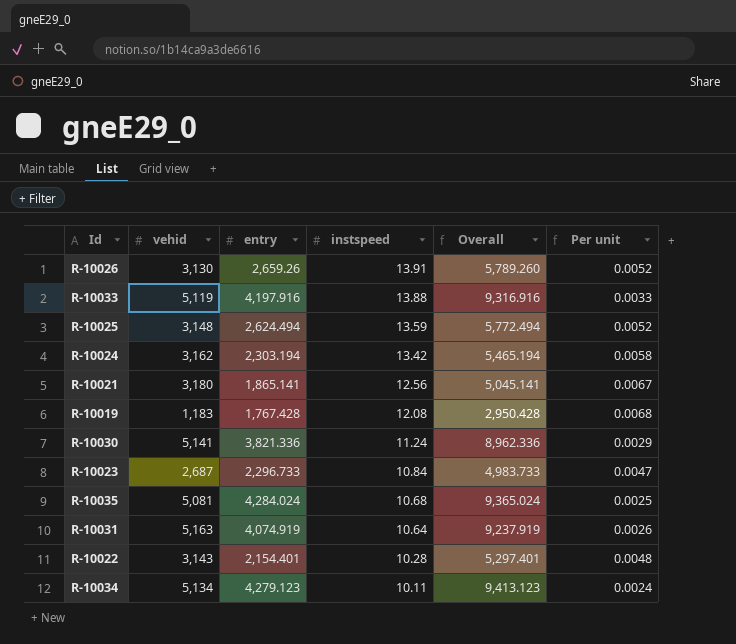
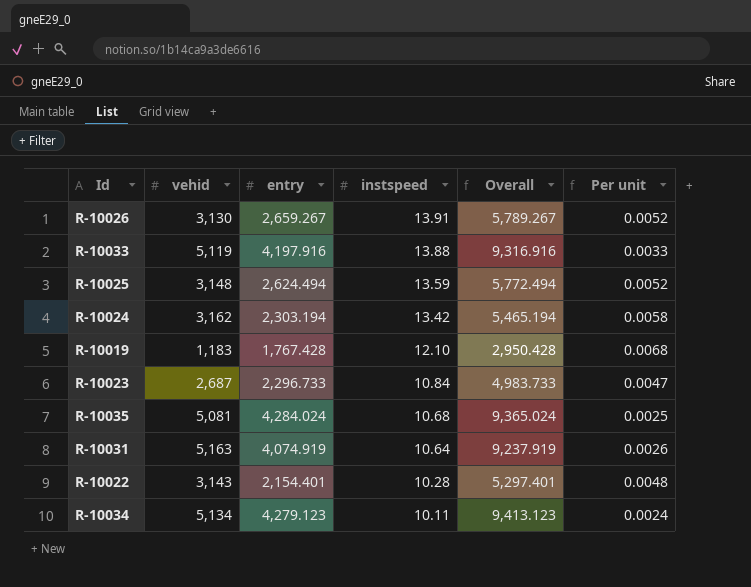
row R-10021: 3,180 | 1,865.141 | 12.56 | 5,045.141 | 0.0067 -> none
row R-10030: 5,141 | 3,821.336 | 11.24 | 8,962.336 | 0.0029 -> none
R-10026 | entry: 2,659.26 -> 2,659.267
R-10026 | Overall: 5,789.260 -> 5,789.267
R-10019 | instspeed: 12.08 -> 12.10

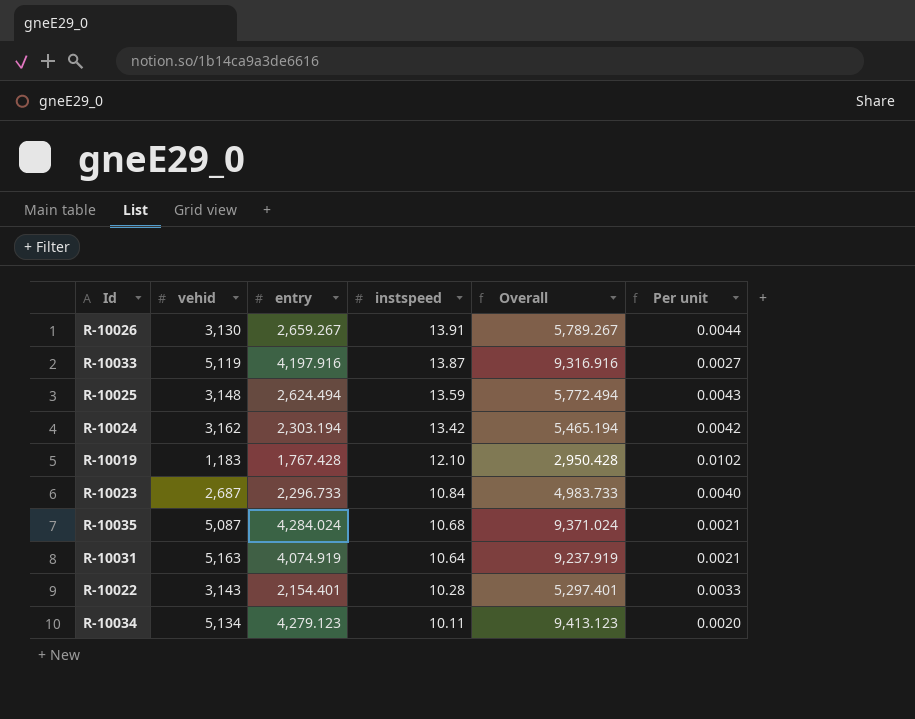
column Per unit | formula: [instspeed] / [entry] -> [instspeed] / [vehid]
R-10033 | instspeed: 13.88 -> 13.87
R-10035 | vehid: 5,081 -> 5,087
R-10035 | Overall: 9,365.024 -> 9,371.024

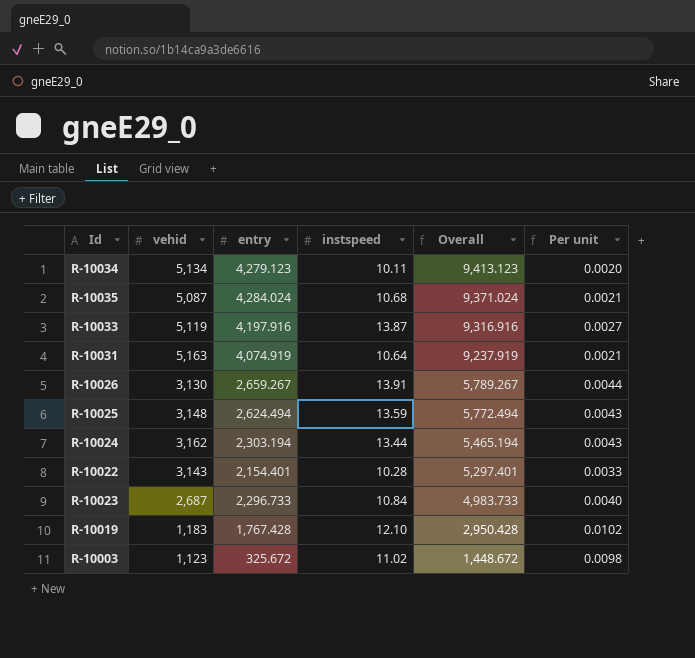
row order: instspeed descending -> Overall descending
R-10024 | instspeed: 13.42 -> 13.44
R-10024 | Per unit: 0.0042 -> 0.0043
row R-10003: none -> 1,123 | 325.672 | 11.02 | 1,448.672 | 0.0098

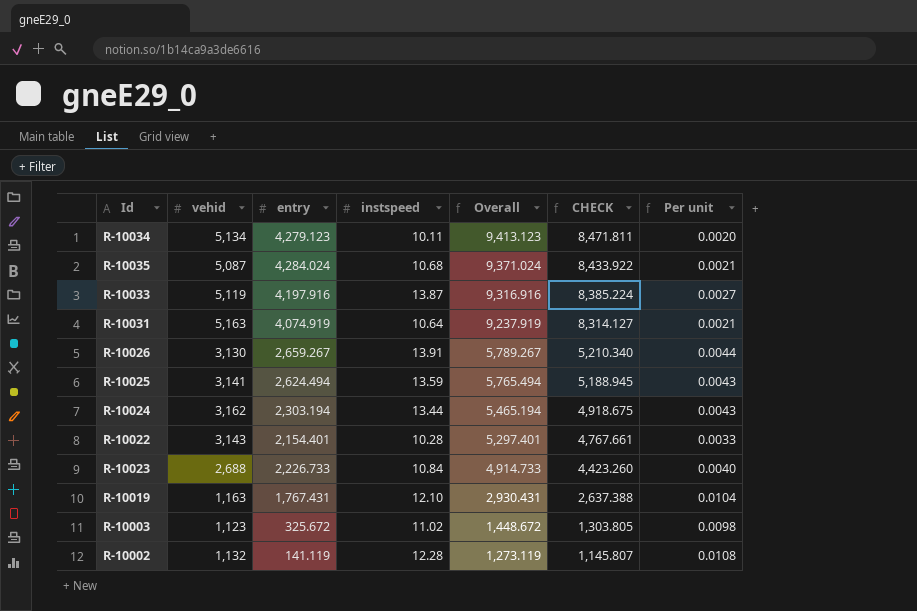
column CHECK | formula: none -> [Overall] * 0.9
R-10025 | vehid: 3,148 -> 3,141
R-10025 | Overall: 5,772.494 -> 5,765.494
R-10023 | vehid: 2,687 -> 2,688
R-10023 | entry: 2,296.733 -> 2,226.733
R-10023 | Overall: 4,983.733 -> 4,914.733
R-10019 | vehid: 1,183 -> 1,163
R-10019 | entry: 1,767.428 -> 1,767.431
R-10019 | Overall: 2,950.428 -> 2,930.431
R-10019 | Per unit: 0.0102 -> 0.0104
row R-10002: none -> 1,132 | 141.119 | 12.28 | 1,273.119 | 1,145.807 | 0.0108

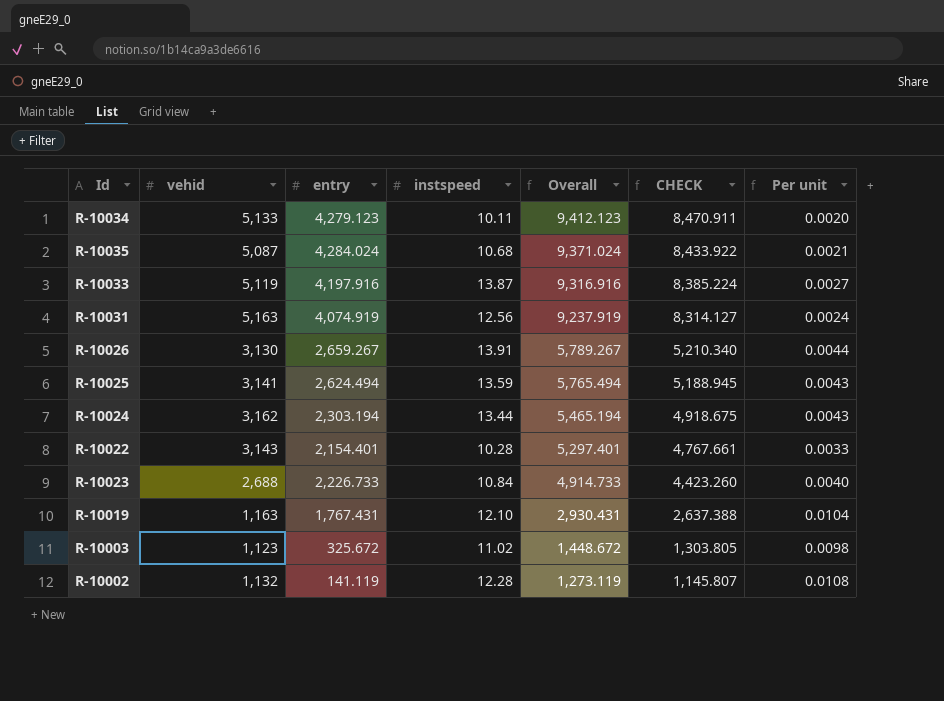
R-10034 | vehid: 5,134 -> 5,133
R-10034 | Overall: 9,413.123 -> 9,412.123
R-10034 | CHECK: 8,471.811 -> 8,470.911
R-10031 | instspeed: 10.64 -> 12.56
R-10031 | Per unit: 0.0021 -> 0.0024

